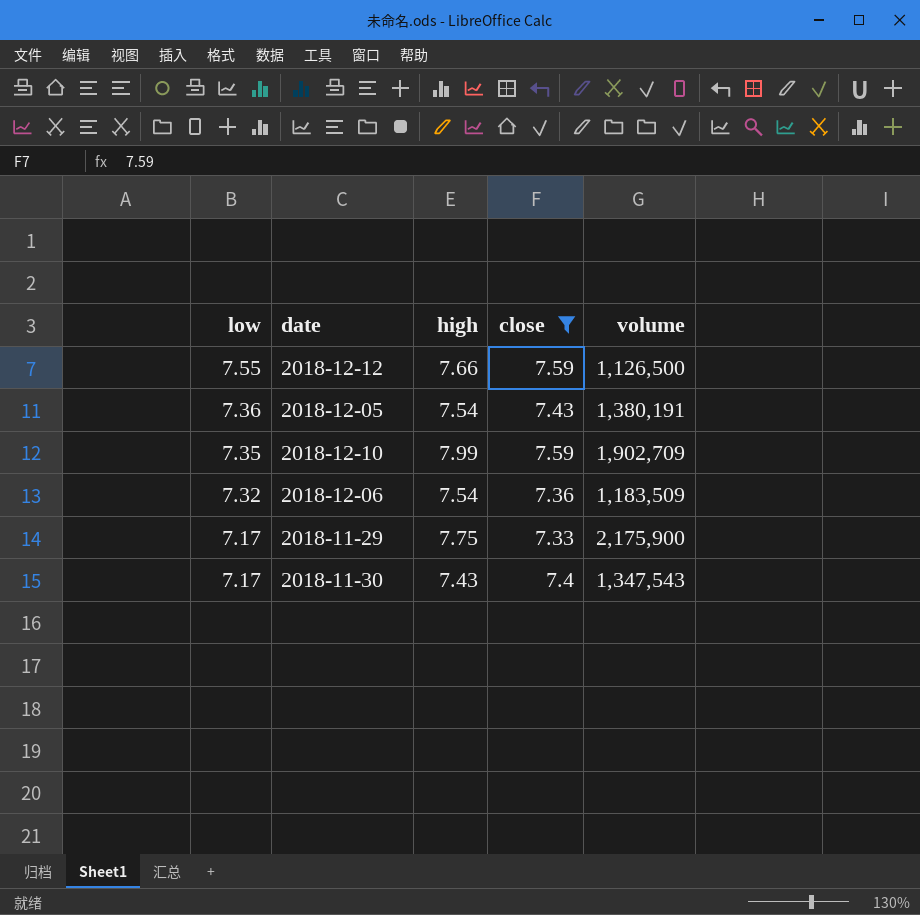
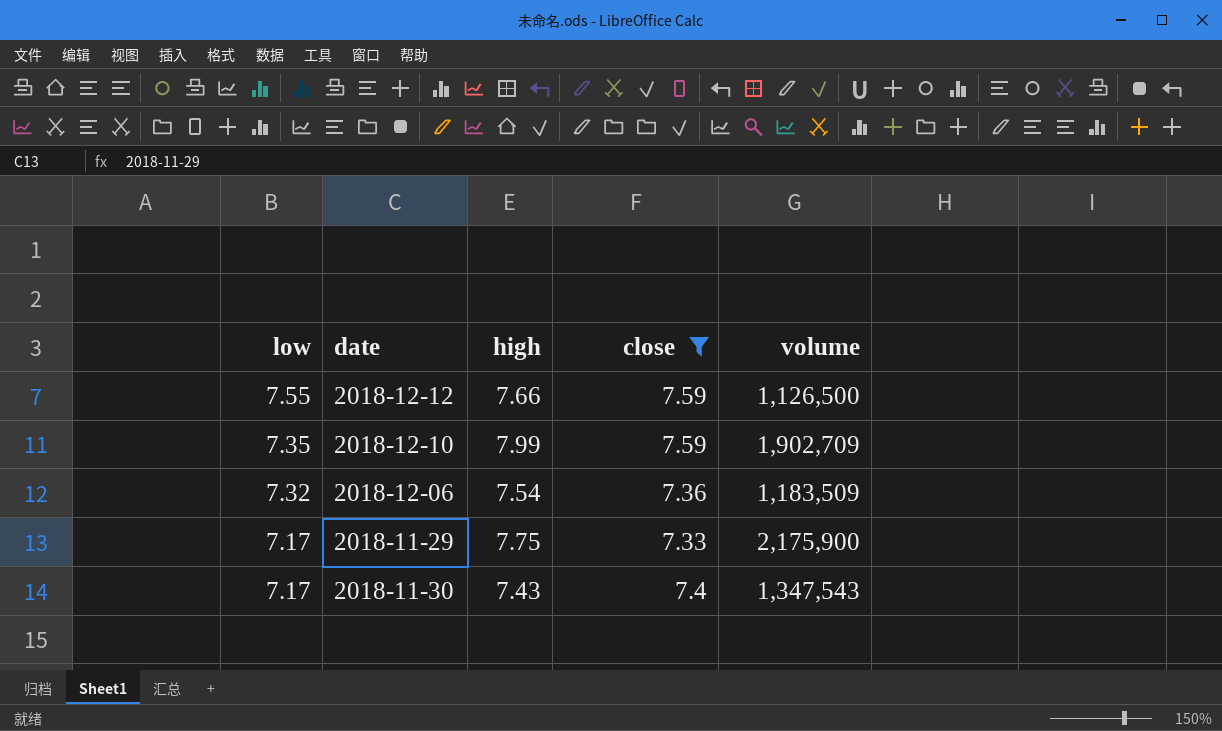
row 2018-12-05: 7.36 | 7.54 | 7.43 | 1,380,191 -> none

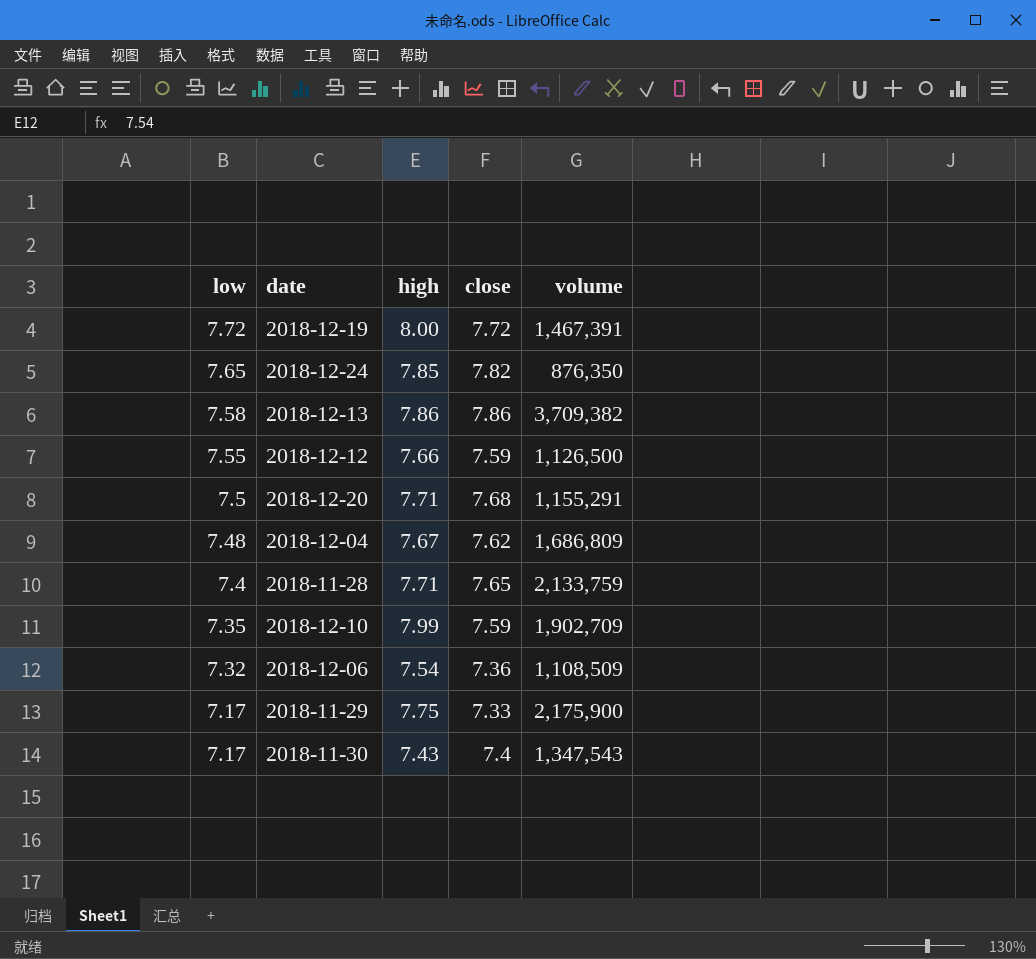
filter: close <= 7.59 -> none
2018-12-06 | volume: 1,183,509 -> 1,108,509

